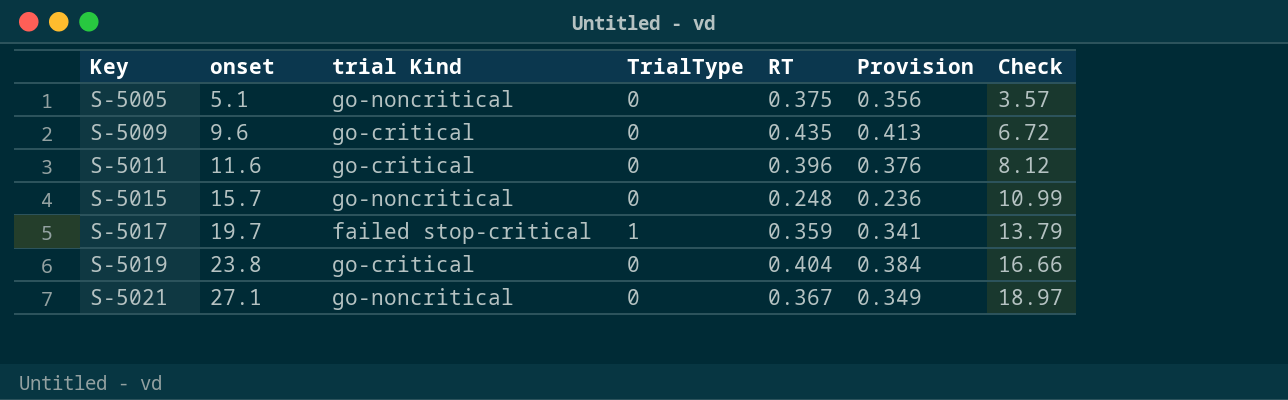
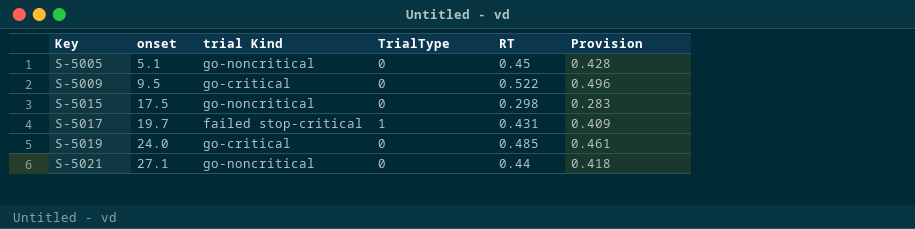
column Check | formula: [onset] * 0.7 -> none
row S-5011: 11.6 | go-critical | 0 | 0.396 | 0.376 | 8.12 -> none
S-5005 | RT: 0.375 -> 0.45
S-5005 | Provision: 0.356 -> 0.428
S-5009 | onset: 9.6 -> 9.5
S-5009 | RT: 0.435 -> 0.522
S-5009 | Provision: 0.413 -> 0.496
S-5015 | onset: 15.7 -> 17.5
S-5015 | RT: 0.248 -> 0.298
S-5015 | Provision: 0.236 -> 0.283
S-5017 | RT: 0.359 -> 0.431
S-5017 | Provision: 0.341 -> 0.409
S-5019 | onset: 23.8 -> 24.0
S-5019 | RT: 0.404 -> 0.485
S-5019 | Provision: 0.384 -> 0.461
S-5021 | RT: 0.367 -> 0.44
S-5021 | Provision: 0.349 -> 0.418

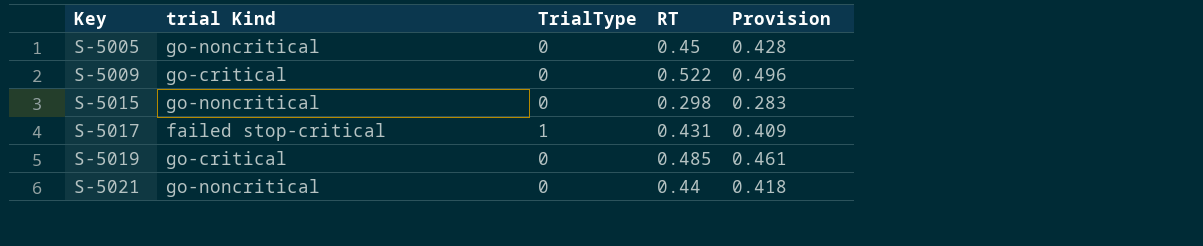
column onset | position: 2 -> none

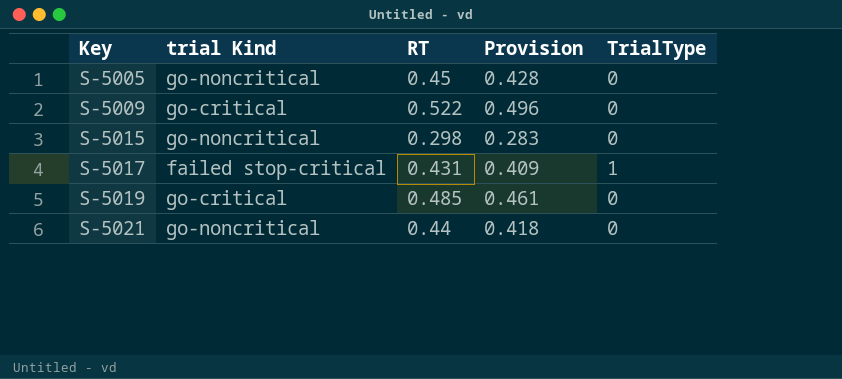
column TrialType | position: 3 -> 5

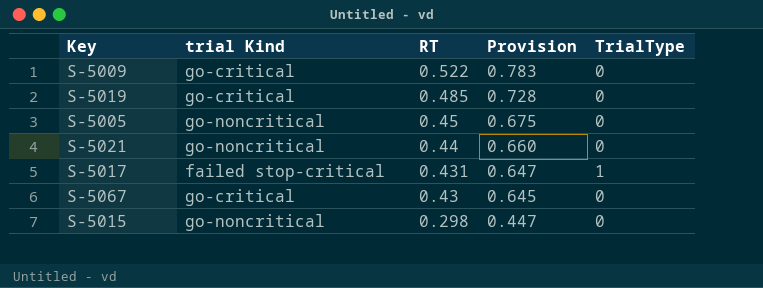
row order: Key ascending -> RT descending
column Provision | formula: [RT] * 0.95 -> [RT] * 1.5
row S-5067: none -> go-critical | 0.43 | 0.645 | 0

